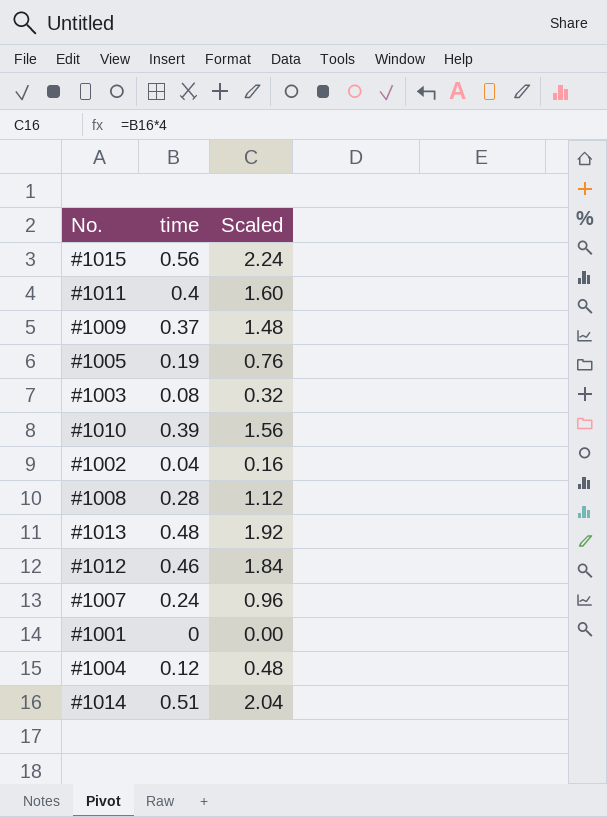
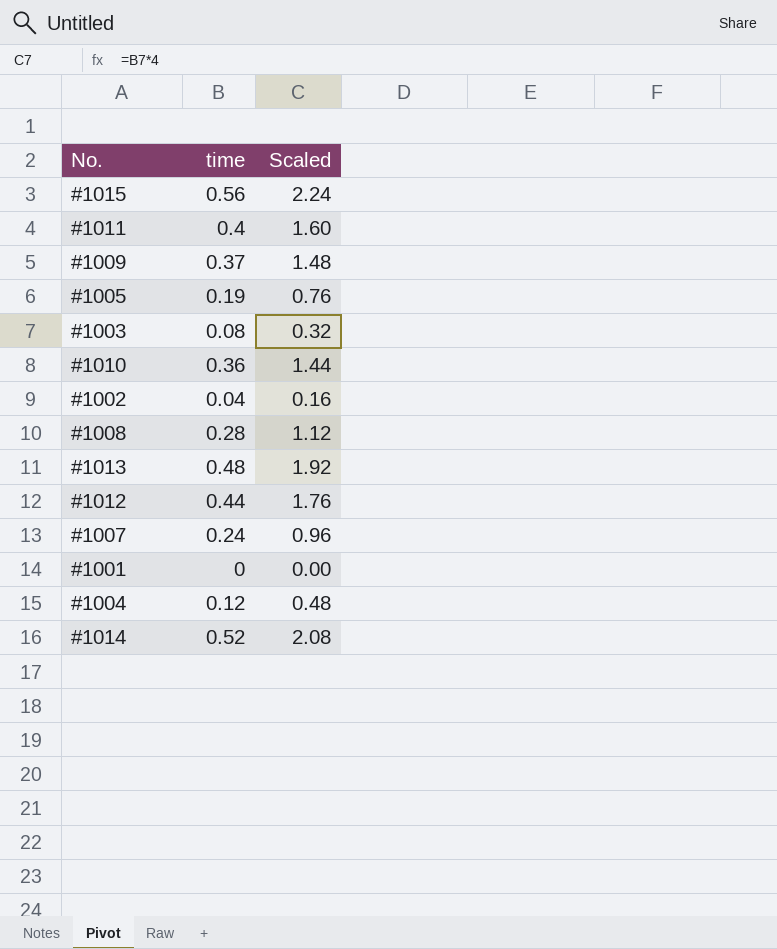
#1010 | time: 0.39 -> 0.36
#1010 | Scaled: 1.56 -> 1.44
#1012 | time: 0.46 -> 0.44
#1012 | Scaled: 1.84 -> 1.76
#1014 | time: 0.51 -> 0.52
#1014 | Scaled: 2.04 -> 2.08

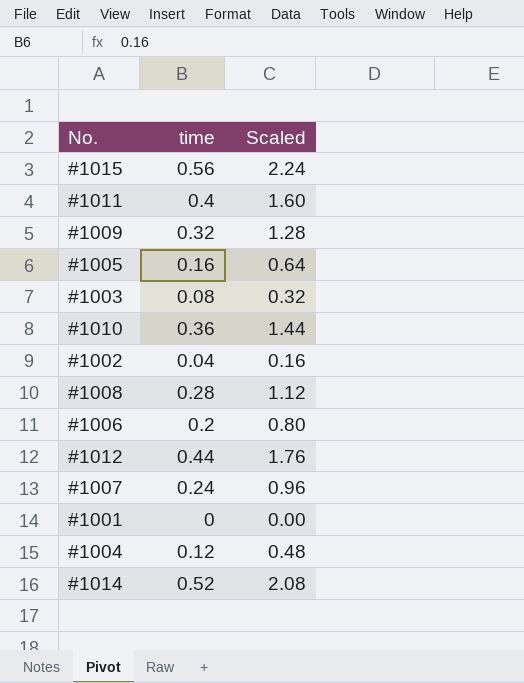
row #1013: 0.48 | 1.92 -> none
#1009 | time: 0.37 -> 0.32
#1009 | Scaled: 1.48 -> 1.28
#1005 | time: 0.19 -> 0.16
#1005 | Scaled: 0.76 -> 0.64
row #1006: none -> 0.2 | 0.80

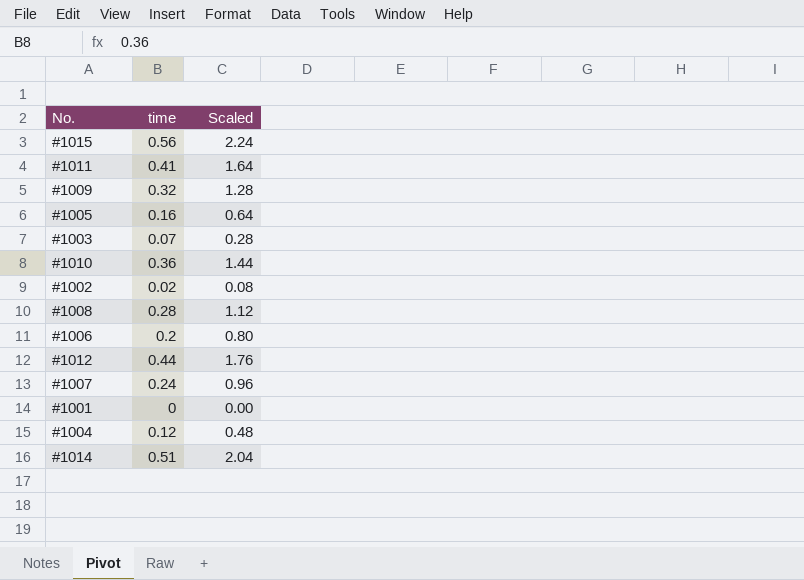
#1011 | time: 0.4 -> 0.41
#1011 | Scaled: 1.60 -> 1.64
#1003 | time: 0.08 -> 0.07
#1003 | Scaled: 0.32 -> 0.28
#1002 | time: 0.04 -> 0.02
#1002 | Scaled: 0.16 -> 0.08
#1014 | time: 0.52 -> 0.51
#1014 | Scaled: 2.08 -> 2.04

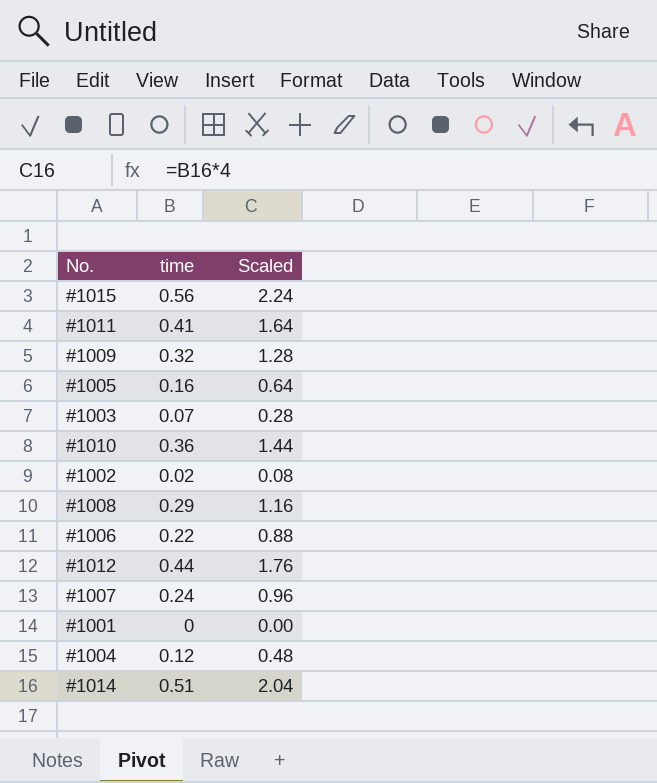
#1008 | time: 0.28 -> 0.29
#1008 | Scaled: 1.12 -> 1.16
#1006 | time: 0.2 -> 0.22
#1006 | Scaled: 0.80 -> 0.88

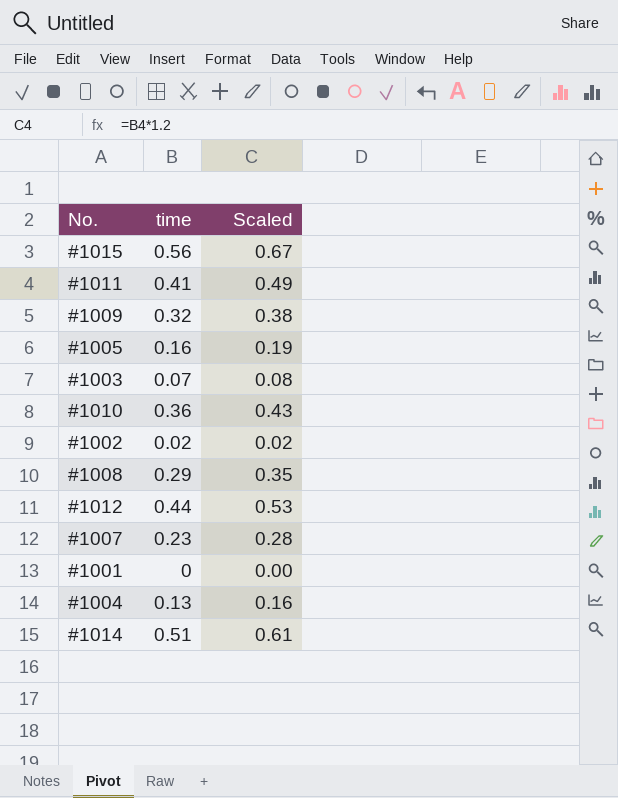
column Scaled | formula: [time] * 4 -> [time] * 1.2
row #1006: 0.22 | 0.88 -> none
#1007 | time: 0.24 -> 0.23
#1004 | time: 0.12 -> 0.13

